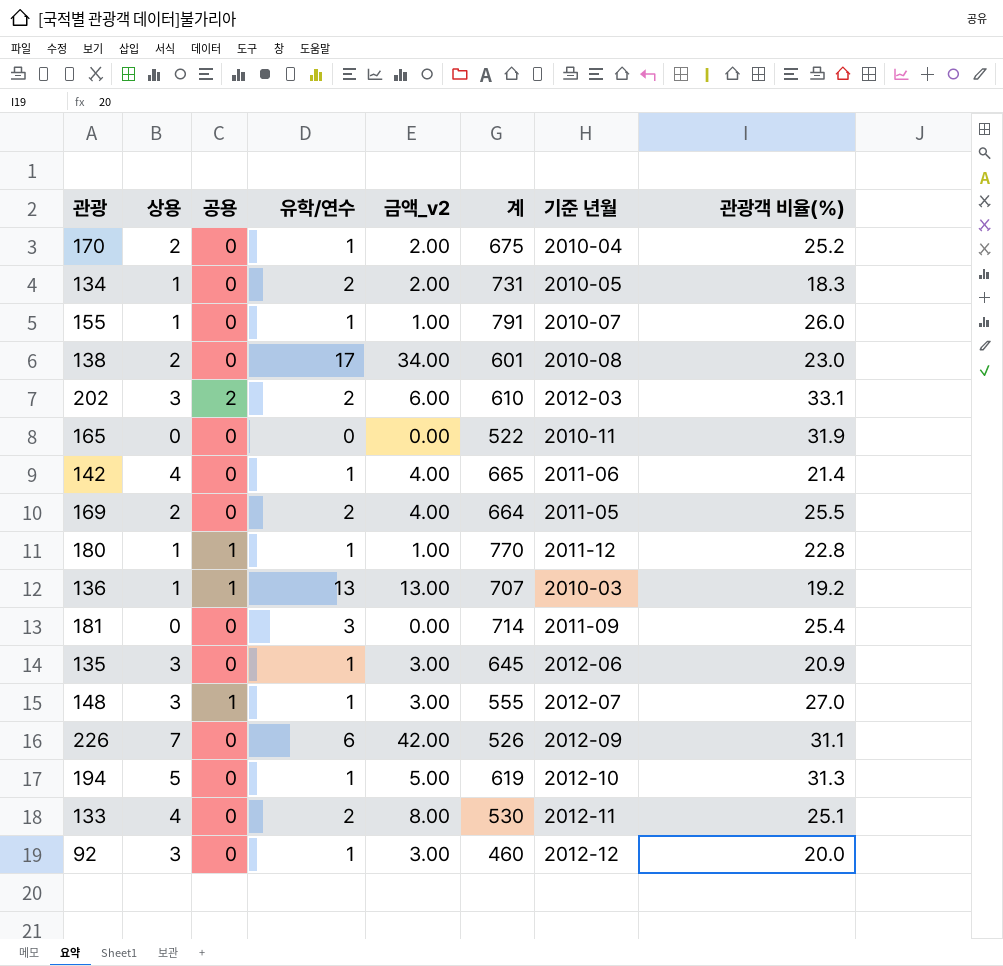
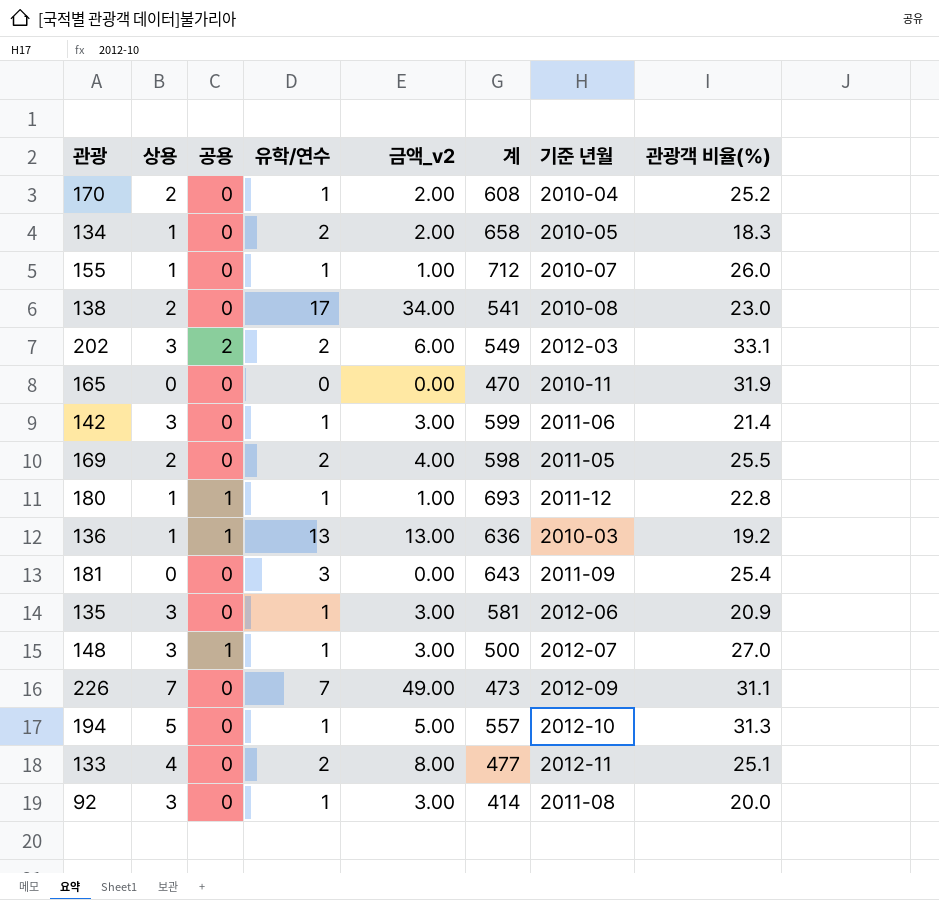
170 | 계: 675 -> 608
134 | 계: 731 -> 658
155 | 계: 791 -> 712
138 | 계: 601 -> 541
202 | 계: 610 -> 549
165 | 계: 522 -> 470
142 | 상용: 4 -> 3
142 | 금액_v2: 4.00 -> 3.00
142 | 계: 665 -> 599
169 | 계: 664 -> 598
180 | 계: 770 -> 693
136 | 계: 707 -> 636
181 | 계: 714 -> 643
135 | 계: 645 -> 581
148 | 계: 555 -> 500
226 | 유학/연수: 6 -> 7
226 | 금액_v2: 42.00 -> 49.00
226 | 계: 526 -> 473
194 | 계: 619 -> 557
133 | 계: 530 -> 477
92 | 계: 460 -> 414
92 | 기준 년월: 2012-12 -> 2011-08

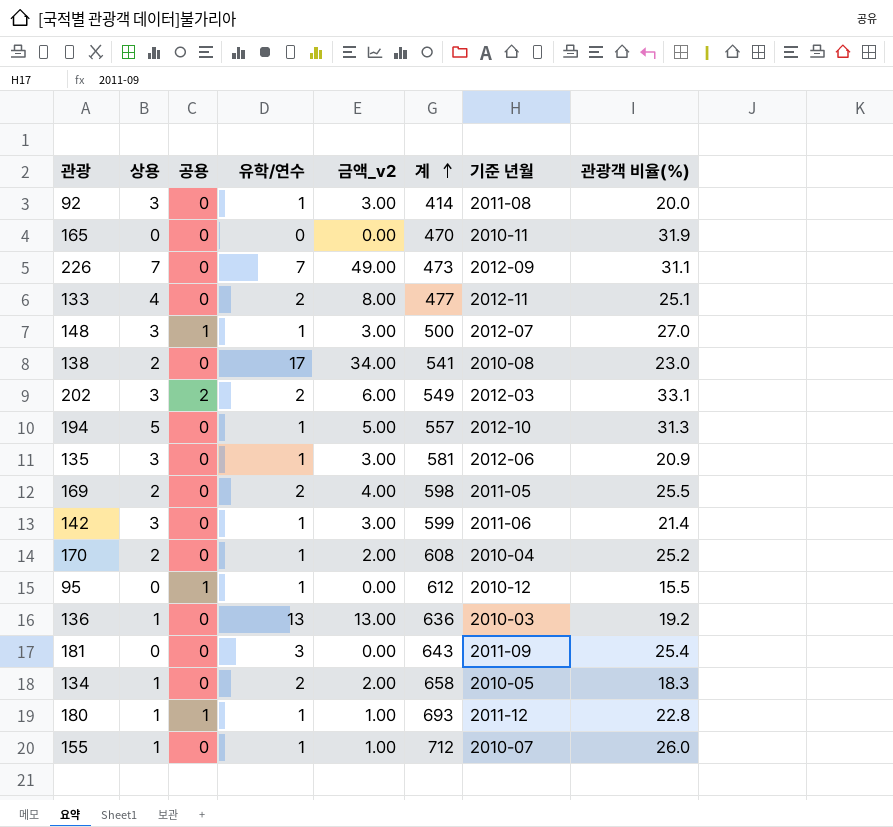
row order: none -> 계 ascending
row 95: none -> 0 | 1 | 1 | 0.00 | 612 | 2010-12 | 15.5
136 | 공용: 1 -> 0

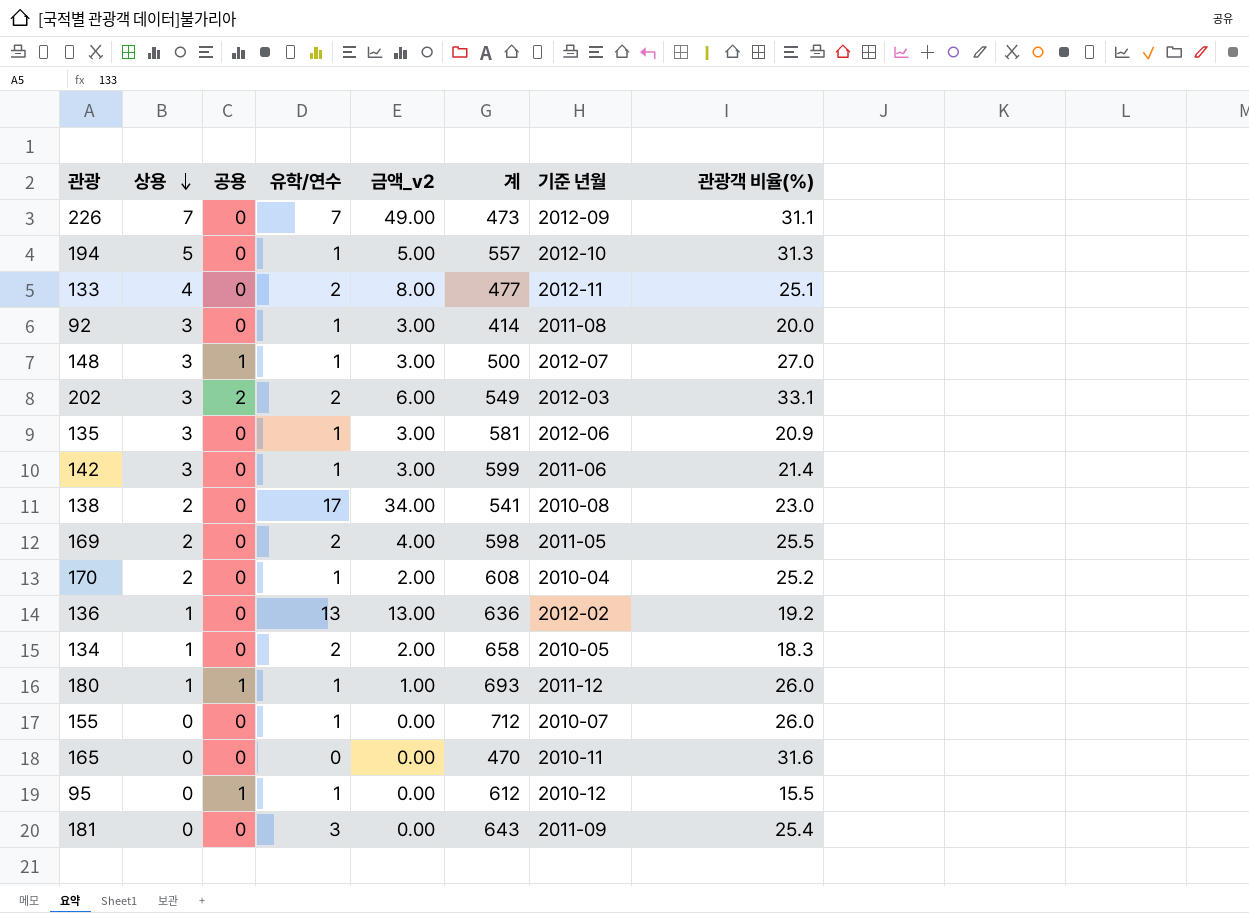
row order: 계 ascending -> 상용 descending
136 | 기준 년월: 2010-03 -> 2012-02
180 | 관광객 비율(%): 22.8 -> 26.0
155 | 상용: 1 -> 0
155 | 금액_v2: 1.00 -> 0.00
165 | 관광객 비율(%): 31.9 -> 31.6

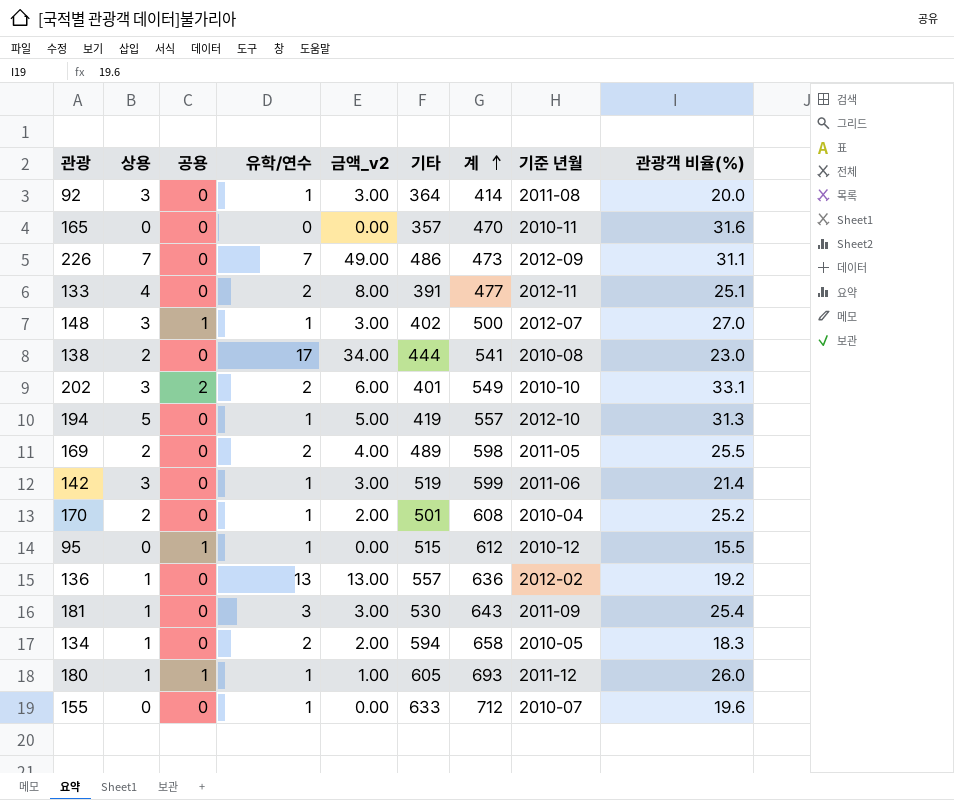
row order: 상용 descending -> 계 ascending
column 기타 | position: none -> 6
row 135: 3 | 0 | 1 | 3.00 | 581 | 2012-06 | 20.9 -> none
202 | 기준 년월: 2012-03 -> 2010-10
181 | 상용: 0 -> 1
181 | 금액_v2: 0.00 -> 3.00
155 | 관광객 비율(%): 26.0 -> 19.6

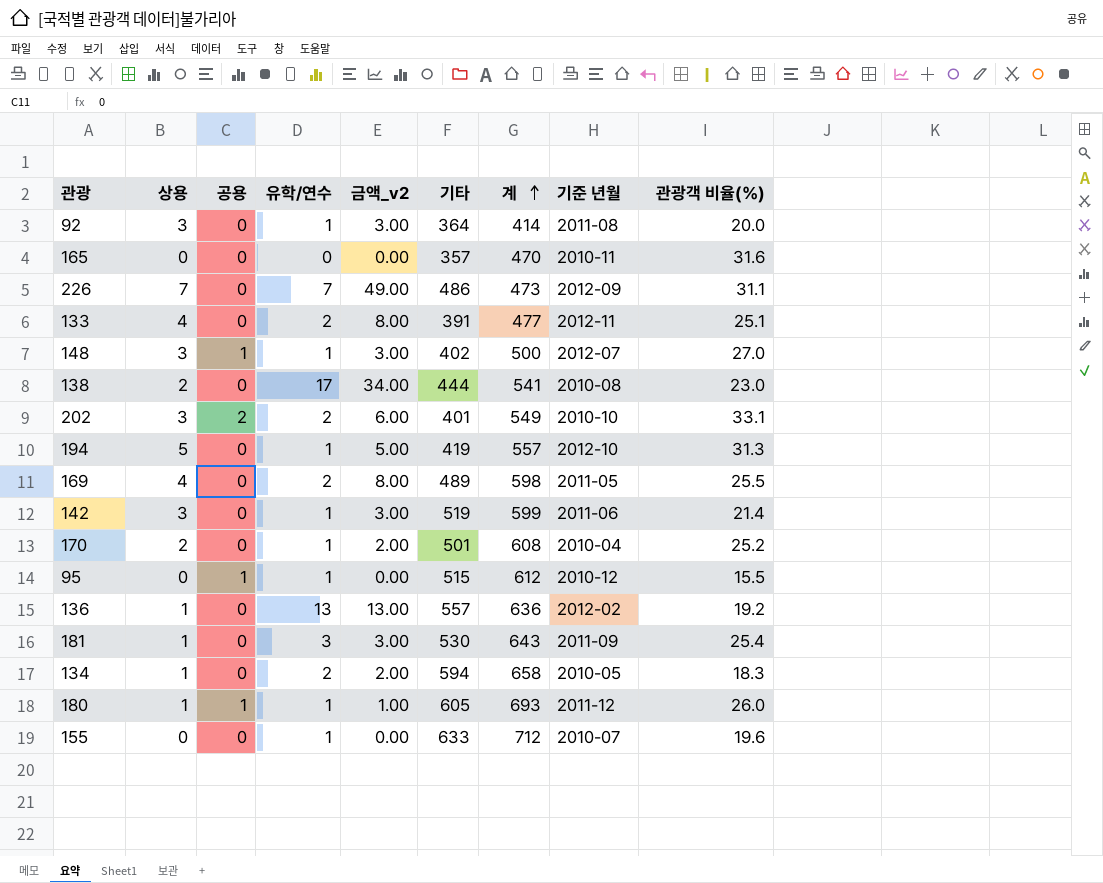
169 | 상용: 2 -> 4
169 | 금액_v2: 4.00 -> 8.00

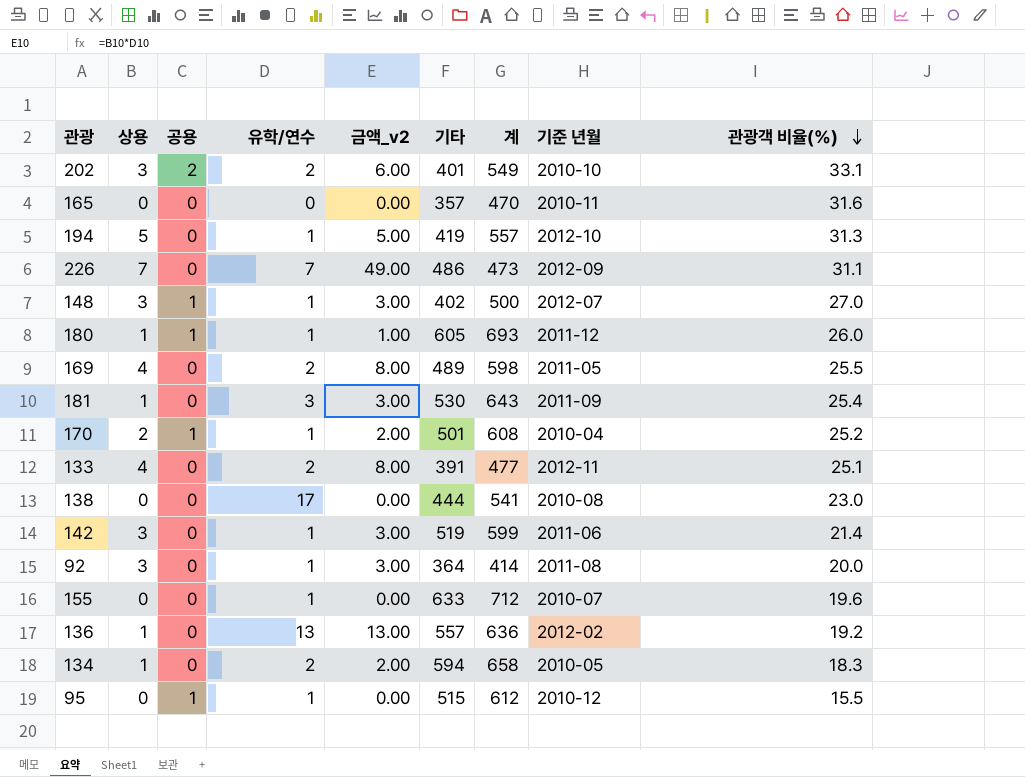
row order: 계 ascending -> 관광객 비율(%) descending
170 | 공용: 0 -> 1
138 | 상용: 2 -> 0
138 | 금액_v2: 34.00 -> 0.00

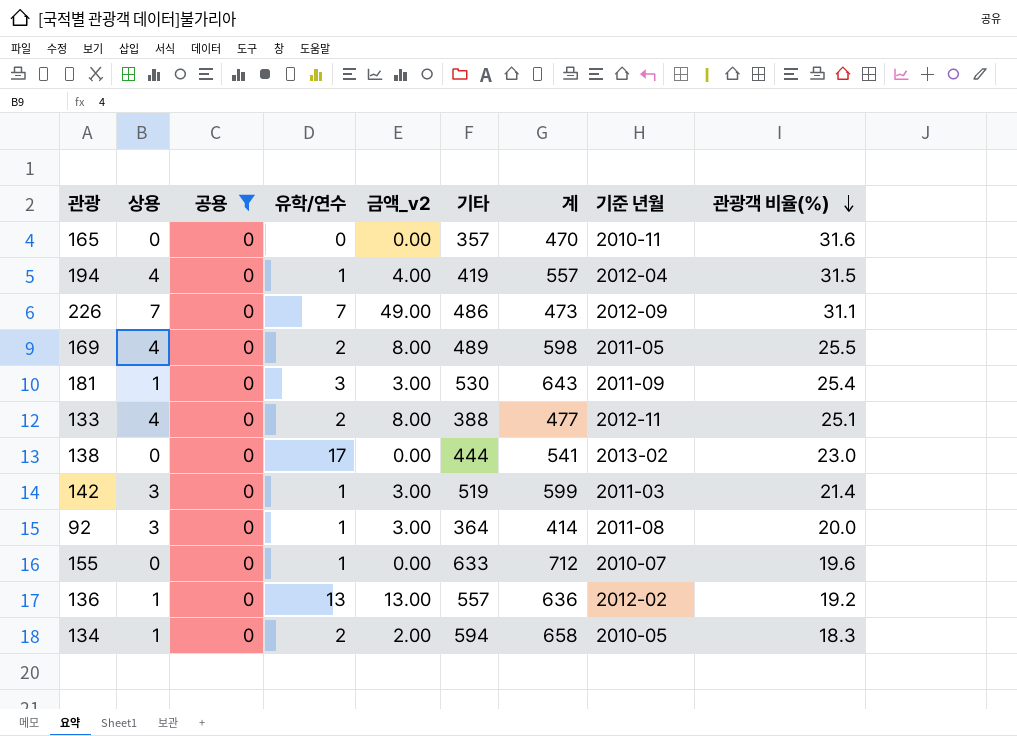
filter: none -> 공용 = 0
194 | 상용: 5 -> 4
194 | 금액_v2: 5.00 -> 4.00
194 | 기준 년월: 2012-10 -> 2012-04
194 | 관광객 비율(%): 31.3 -> 31.5
133 | 기타: 391 -> 388
138 | 기준 년월: 2010-08 -> 2013-02
142 | 기준 년월: 2011-06 -> 2011-03

